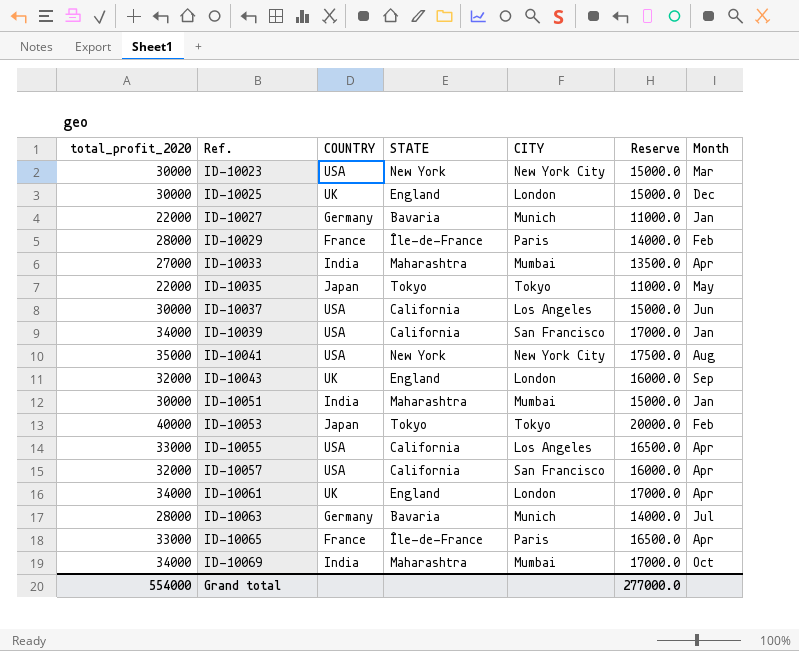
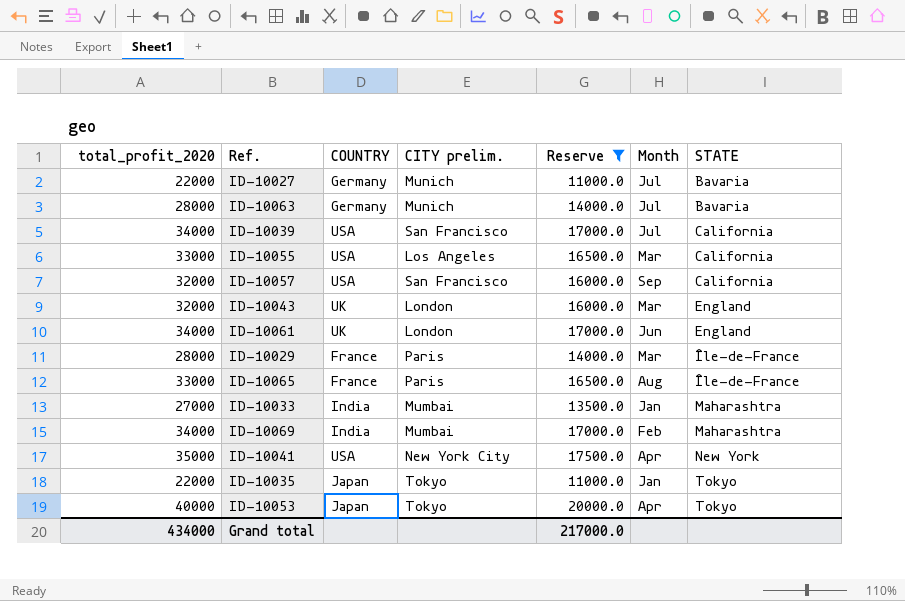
filter: none -> Reserve != 15000.0
row order: Ref. ascending -> STATE ascending
column name: CITY -> CITY prelim.
column STATE | position: 4 -> 7
ID-10027 | Month: Jan -> Jul
ID-10039 | Month: Jan -> Jul
ID-10055 | Month: Apr -> Mar
ID-10057 | Month: Apr -> Sep
ID-10043 | Month: Sep -> Mar
ID-10061 | Month: Apr -> Jun
ID-10029 | Month: Feb -> Mar
ID-10065 | Month: Apr -> Aug
ID-10033 | Month: Apr -> Jan
ID-10069 | Month: Oct -> Feb
ID-10041 | Month: Aug -> Apr
ID-10035 | Month: May -> Jan
ID-10053 | Month: Feb -> Apr
Grand total | total_profit_2020: 554000 -> 434000
Grand total | Reserve: 277000.0 -> 217000.0

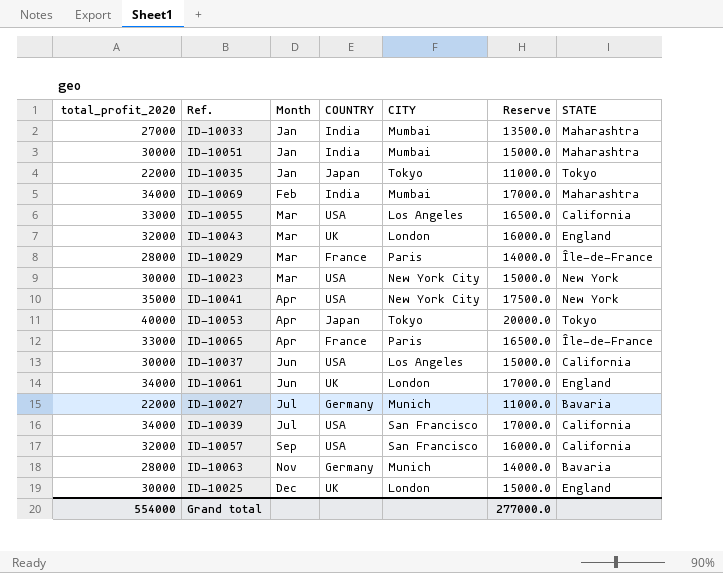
filter: Reserve != 15000.0 -> none
row order: STATE ascending -> Month ascending
column Month | position: 6 -> 3
column name: CITY prelim. -> CITY
ID-10065 | Month: Aug -> Apr
ID-10063 | Month: Jul -> Nov
Grand total | total_profit_2020: 434000 -> 554000
Grand total | Reserve: 217000.0 -> 277000.0

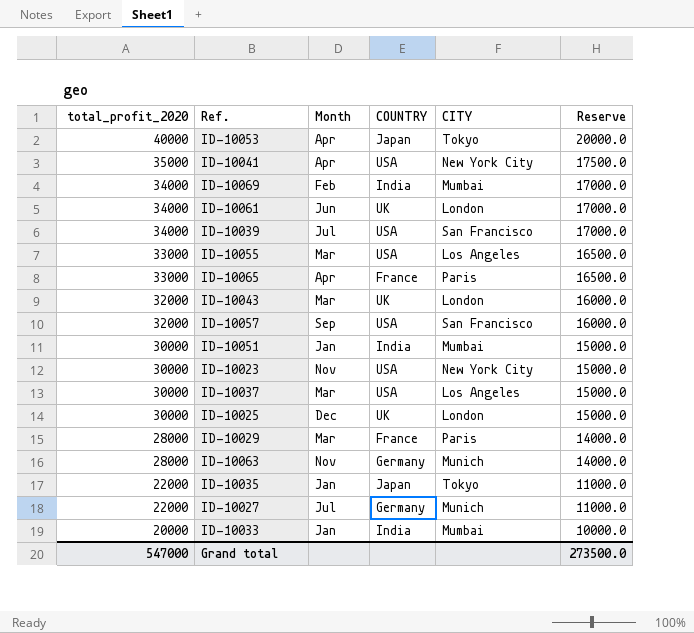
row order: Month ascending -> total_profit_2020 descending
column STATE | position: 7 -> none
ID-10023 | Month: Mar -> Nov
ID-10037 | Month: Jun -> Mar
ID-10033 | total_profit_2020: 27000 -> 20000
ID-10033 | Reserve: 13500.0 -> 10000.0
Grand total | total_profit_2020: 554000 -> 547000
Grand total | Reserve: 277000.0 -> 273500.0

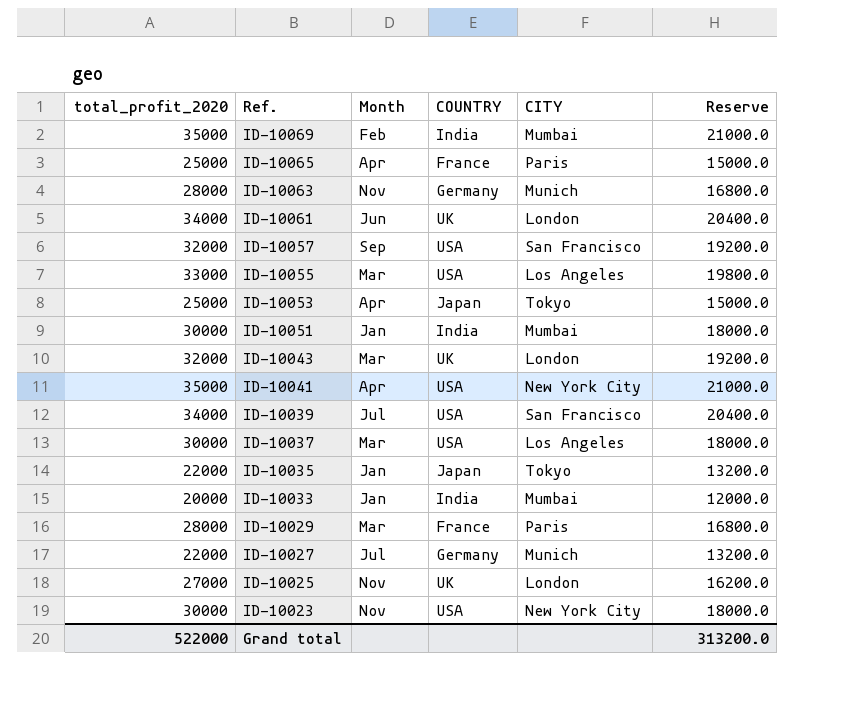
row order: total_profit_2020 descending -> Ref. descending
column Reserve | formula: [total_profit_2020] * 0.5 -> [total_profit_2020] * 0.6
ID-10069 | total_profit_2020: 34000 -> 35000
ID-10065 | total_profit_2020: 33000 -> 25000
ID-10053 | total_profit_2020: 40000 -> 25000
ID-10025 | total_profit_2020: 30000 -> 27000
ID-10025 | Month: Dec -> Nov
Grand total | total_profit_2020: 547000 -> 522000
Grand total | Reserve: 273500.0 -> 313200.0

